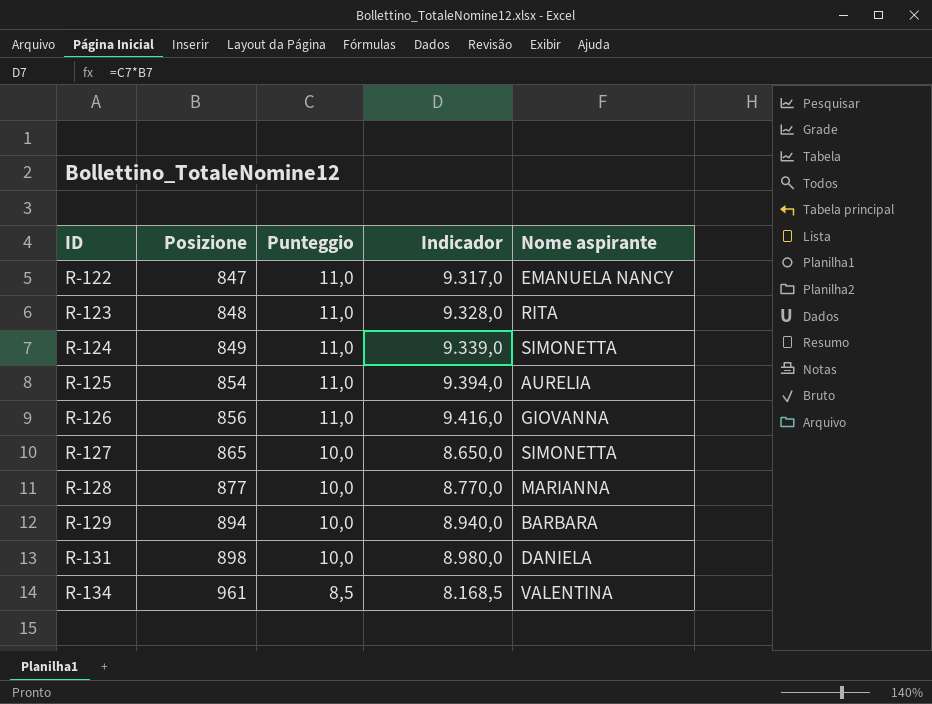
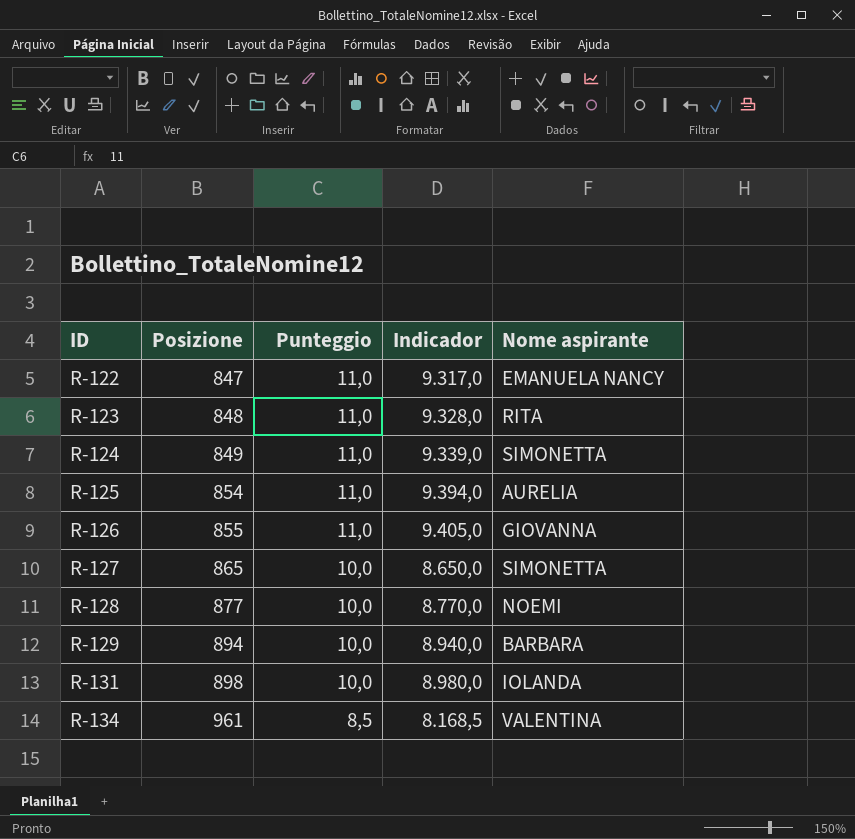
R-126 | Posizione: 856 -> 855
R-126 | Indicador: 9.416,0 -> 9.405,0
R-128 | Nome aspirante: MARIANNA -> NOEMI
R-131 | Nome aspirante: DANIELA -> IOLANDA

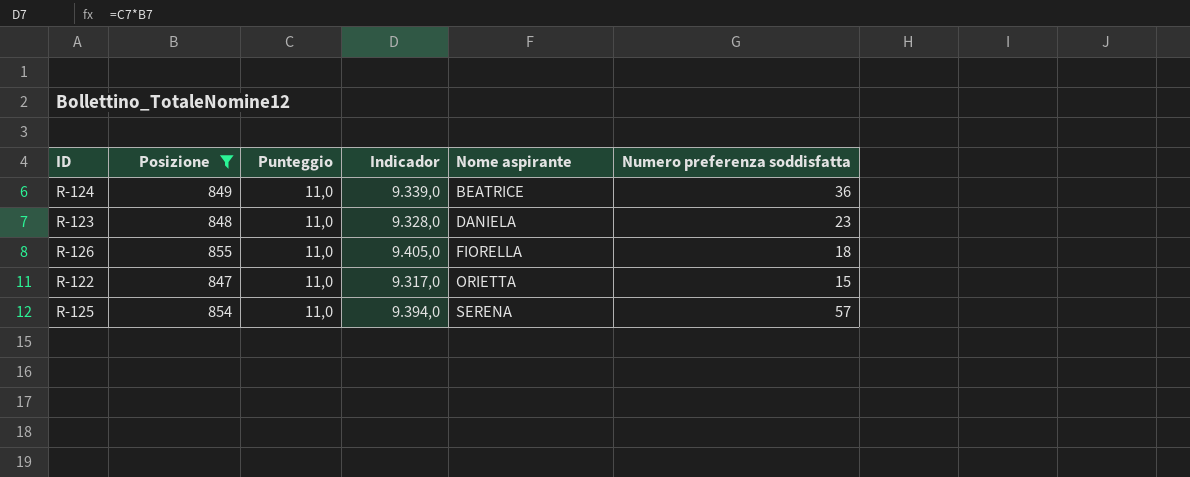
filter: none -> Posizione <= 855
row order: ID ascending -> Nome aspirante ascending
column Numero preferenza soddisfatta | position: none -> 6
R-124 | Nome aspirante: SIMONETTA -> BEATRICE
R-123 | Nome aspirante: RITA -> DANIELA
R-126 | Nome aspirante: GIOVANNA -> FIORELLA
R-122 | Nome aspirante: EMANUELA NANCY -> ORIETTA
R-125 | Nome aspirante: AURELIA -> SERENA

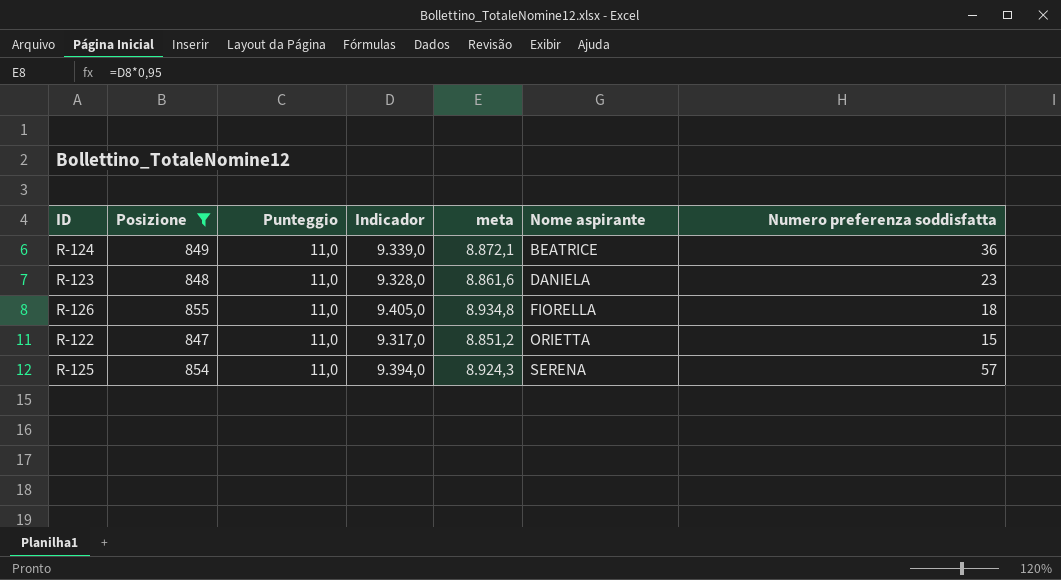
column meta | formula: none -> [Indicador] * 0,95

